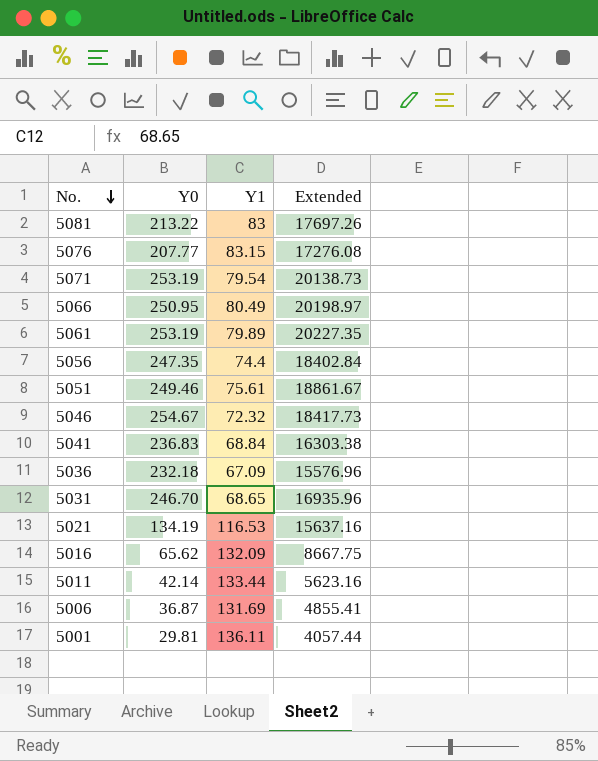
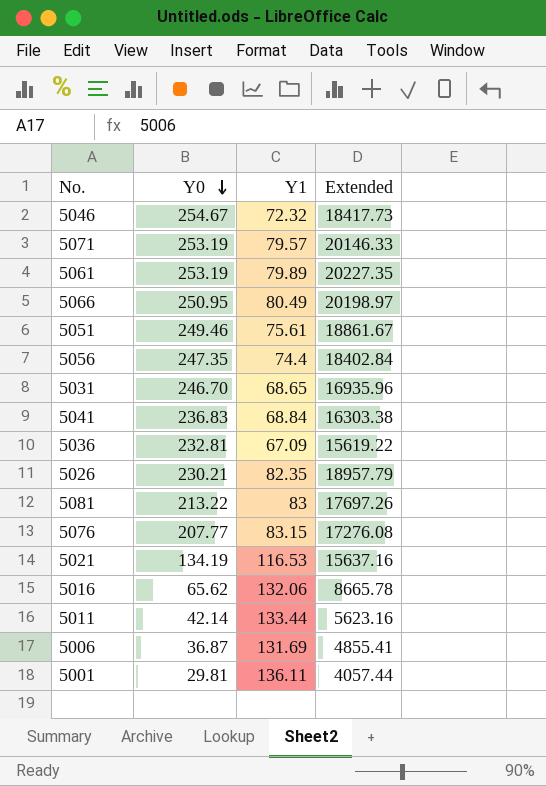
row order: No. descending -> Y0 descending
5071 | Y1: 79.54 -> 79.57
5071 | Extended: 20138.73 -> 20146.33
5036 | Y0: 232.18 -> 232.81
5036 | Extended: 15576.96 -> 15619.22
row 5026: none -> 230.21 | 82.35 | 18957.79
5016 | Y1: 132.09 -> 132.06
5016 | Extended: 8667.75 -> 8665.78

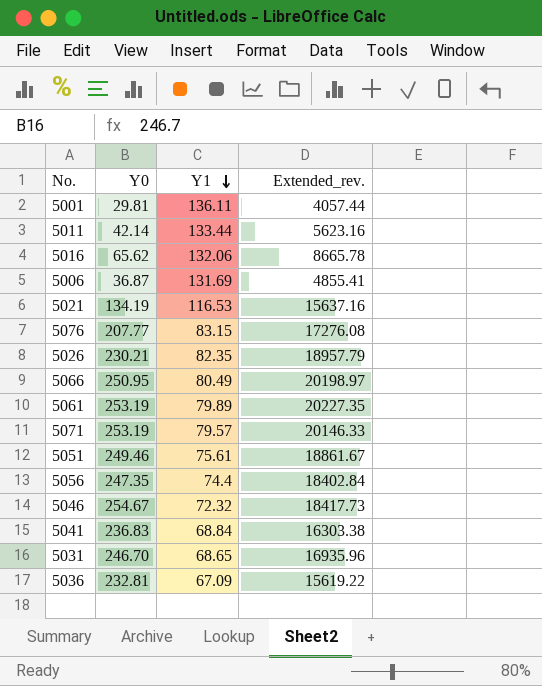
row order: Y0 descending -> Y1 descending
column name: Extended -> Extended_rev.
row 5081: 213.22 | 83 | 17697.26 -> none

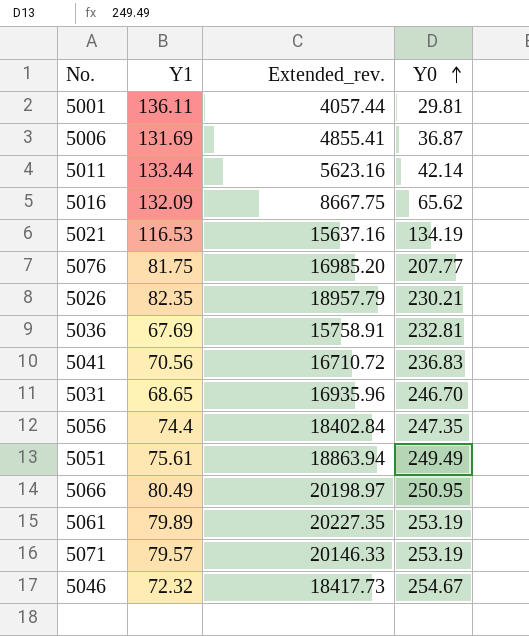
row order: Y1 descending -> Y0 ascending
column Y0 | position: 2 -> 4
5016 | Y1: 132.06 -> 132.09
5016 | Extended_rev.: 8665.78 -> 8667.75
5076 | Y1: 83.15 -> 81.75
5076 | Extended_rev.: 17276.08 -> 16985.20
5036 | Y1: 67.09 -> 67.69
5036 | Extended_rev.: 15619.22 -> 15758.91
5041 | Y1: 68.84 -> 70.56
5041 | Extended_rev.: 16303.38 -> 16710.72
5051 | Extended_rev.: 18861.67 -> 18863.94
5051 | Y0: 249.46 -> 249.49

